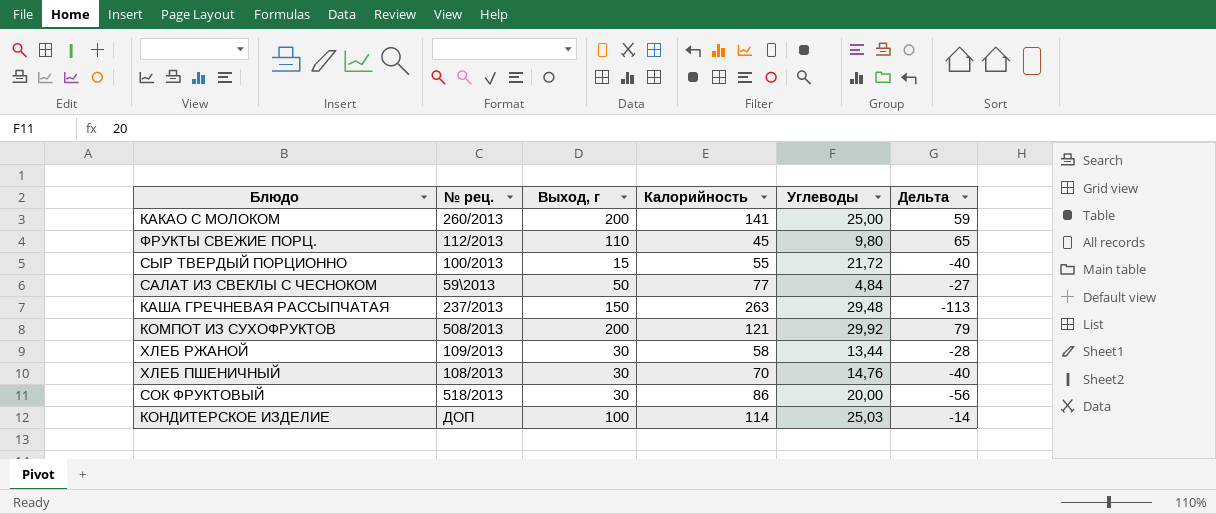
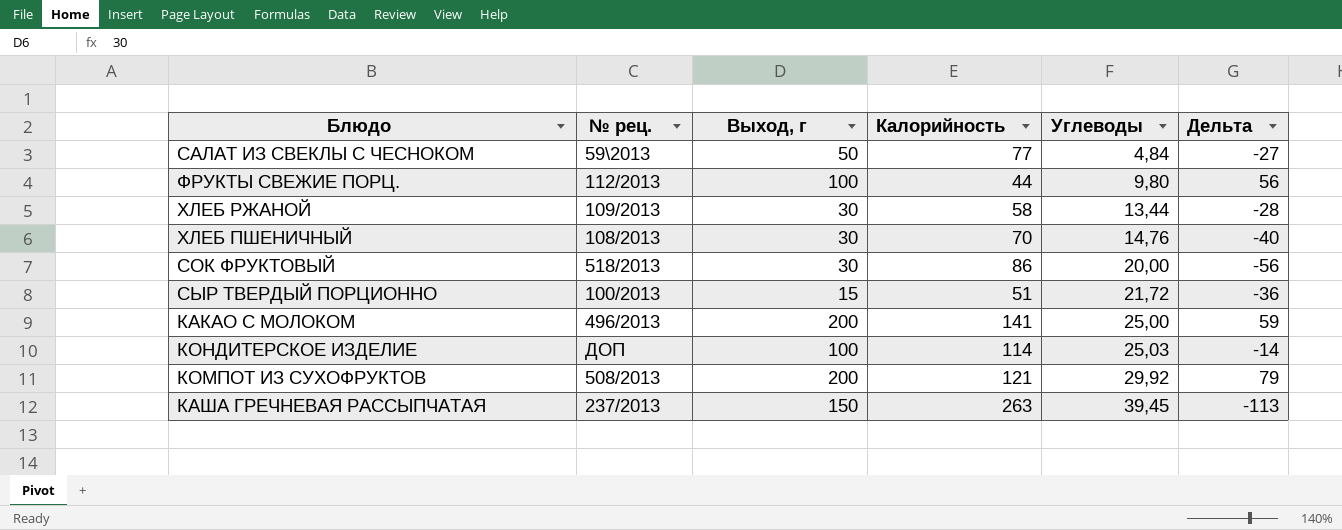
row order: none -> Углеводы ascending
ФРУКТЫ СВЕЖИЕ ПОРЦ. | Выход, г: 110 -> 100
ФРУКТЫ СВЕЖИЕ ПОРЦ. | Калорийность: 45 -> 44
ФРУКТЫ СВЕЖИЕ ПОРЦ. | Дельта: 65 -> 56
СЫР ТВЕРДЫЙ ПОРЦИОННО | Калорийность: 55 -> 51
СЫР ТВЕРДЫЙ ПОРЦИОННО | Дельта: -40 -> -36
КАКАО С МОЛОКОМ | № рец.: 260/2013 -> 496/2013
КАША ГРЕЧНЕВАЯ РАССЫПЧАТАЯ | Углеводы: 29,48 -> 39,45

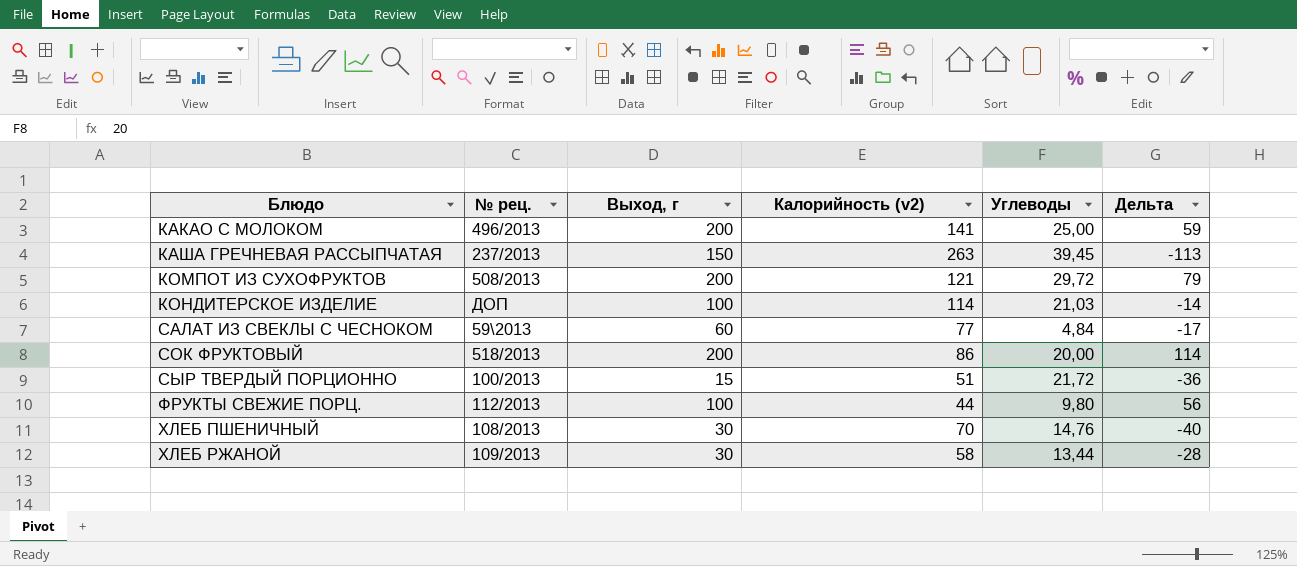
row order: Углеводы ascending -> Блюдо ascending
column name: Калорийность -> Калорийность (v2)
КОМПОТ ИЗ СУХОФРУКТОВ | Углеводы: 29,92 -> 29,72
КОНДИТЕРСКОЕ ИЗДЕЛИЕ | Углеводы: 25,03 -> 21,03
САЛАТ ИЗ СВЕКЛЫ С ЧЕСНОКОМ | Выход, г: 50 -> 60
САЛАТ ИЗ СВЕКЛЫ С ЧЕСНОКОМ | Дельта: -27 -> -17
СОК ФРУКТОВЫЙ | Выход, г: 30 -> 200
СОК ФРУКТОВЫЙ | Дельта: -56 -> 114

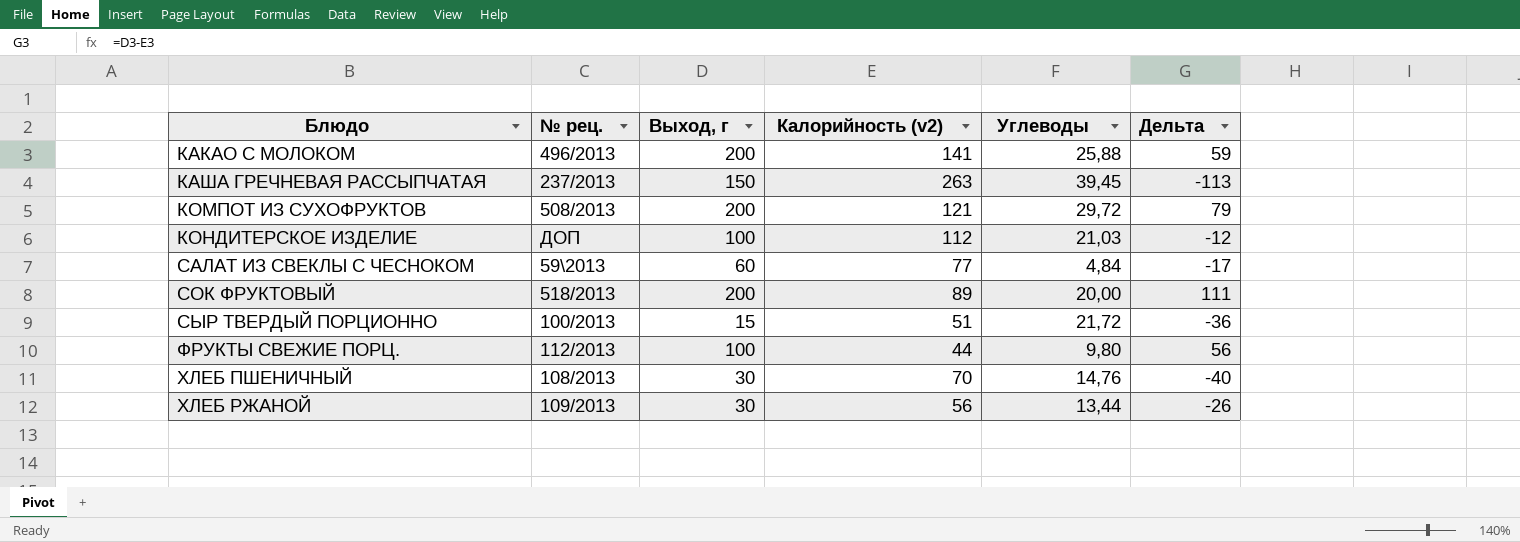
КАКАО С МОЛОКОМ | Углеводы: 25,00 -> 25,88
КОНДИТЕРСКОЕ ИЗДЕЛИЕ | Калорийность (v2): 114 -> 112
КОНДИТЕРСКОЕ ИЗДЕЛИЕ | Дельта: -14 -> -12
СОК ФРУКТОВЫЙ | Калорийность (v2): 86 -> 89
СОК ФРУКТОВЫЙ | Дельта: 114 -> 111
ХЛЕБ РЖАНОЙ | Калорийность (v2): 58 -> 56
ХЛЕБ РЖАНОЙ | Дельта: -28 -> -26

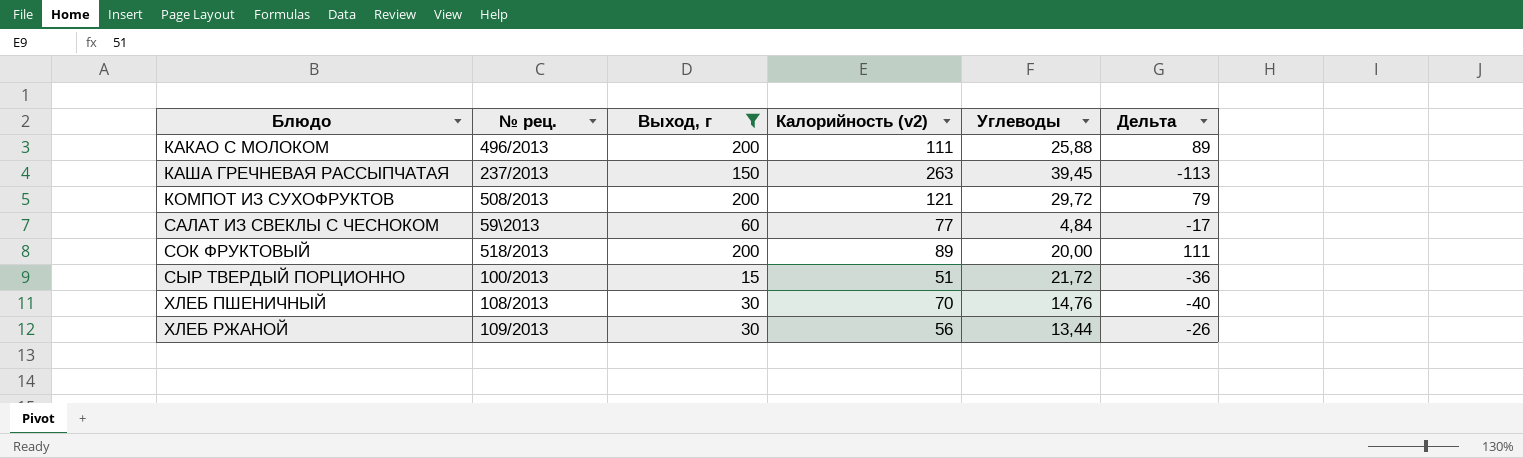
filter: none -> Выход, г != 100
КАКАО С МОЛОКОМ | Калорийность (v2): 141 -> 111
КАКАО С МОЛОКОМ | Дельта: 59 -> 89

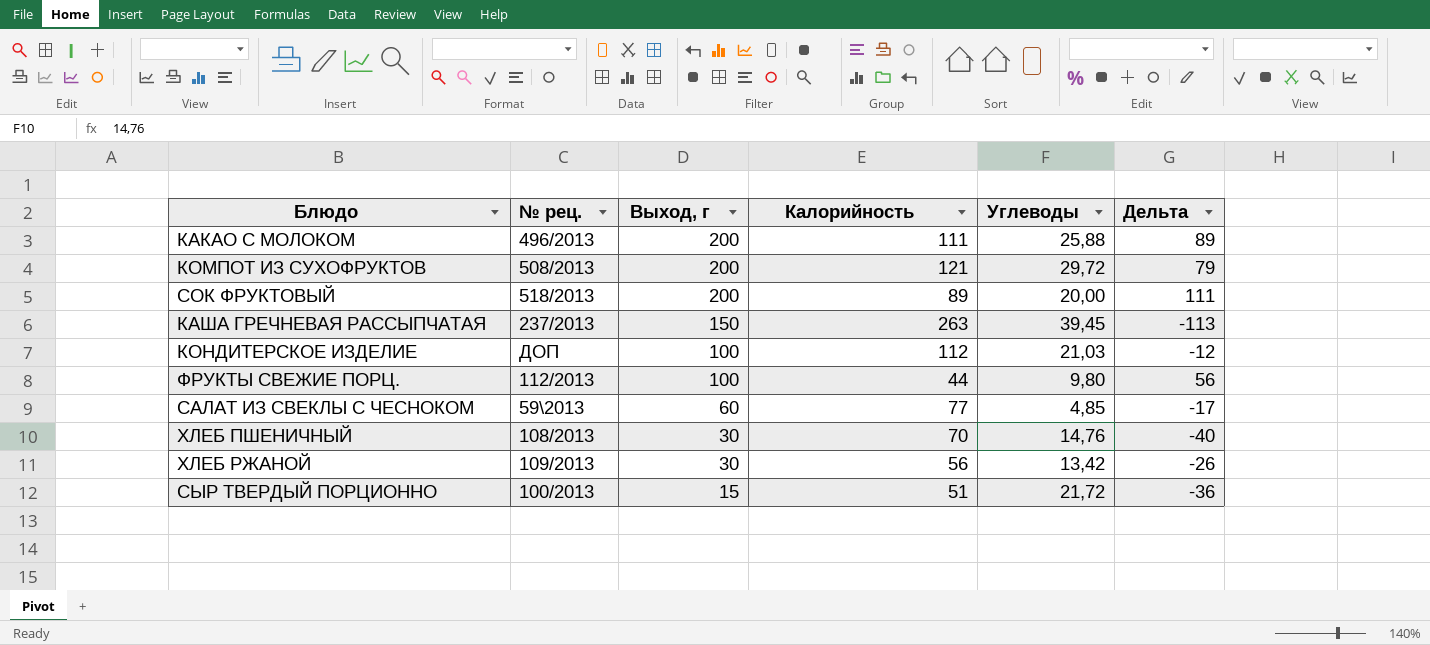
filter: Выход, г != 100 -> none
row order: Блюдо ascending -> Выход, г descending
column name: Калорийность (v2) -> Калорийность
САЛАТ ИЗ СВЕКЛЫ С ЧЕСНОКОМ | Углеводы: 4,84 -> 4,85
ХЛЕБ РЖАНОЙ | Углеводы: 13,44 -> 13,42

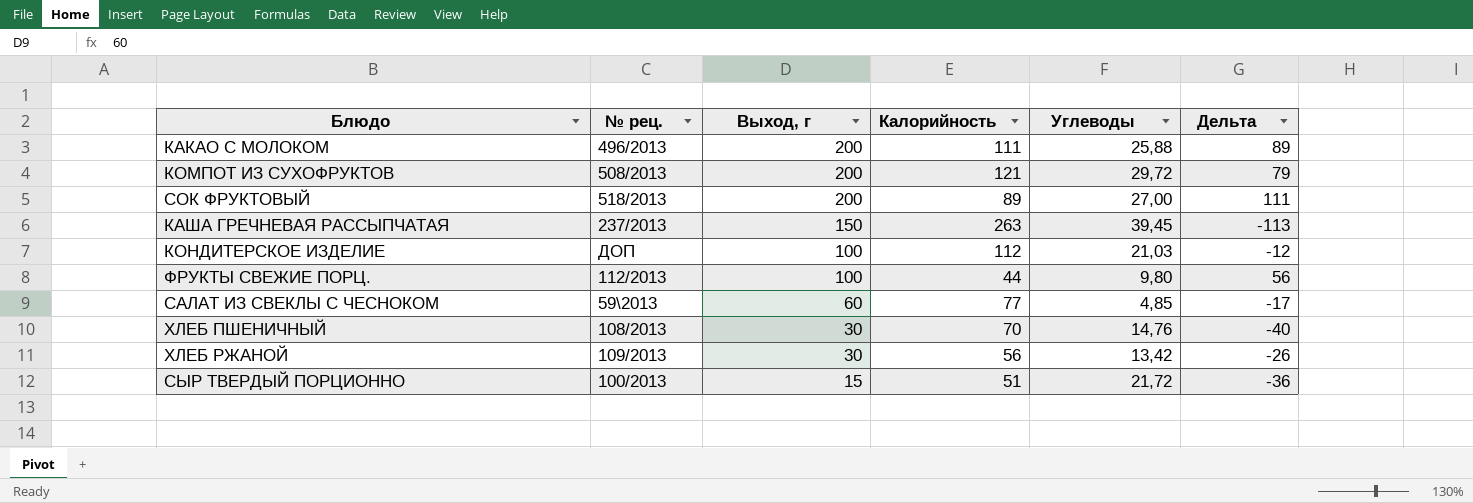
СОК ФРУКТОВЫЙ | Углеводы: 20,00 -> 27,00

